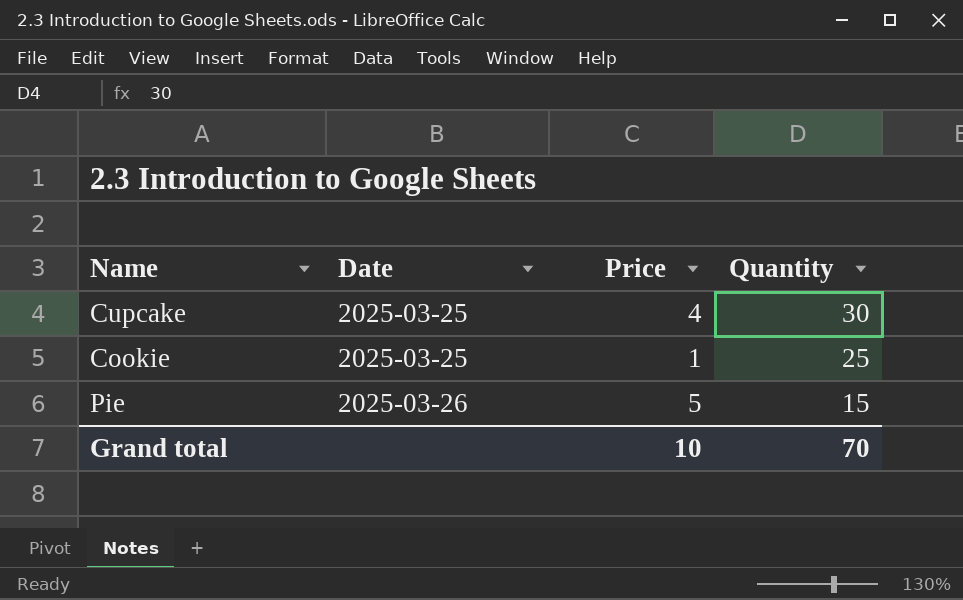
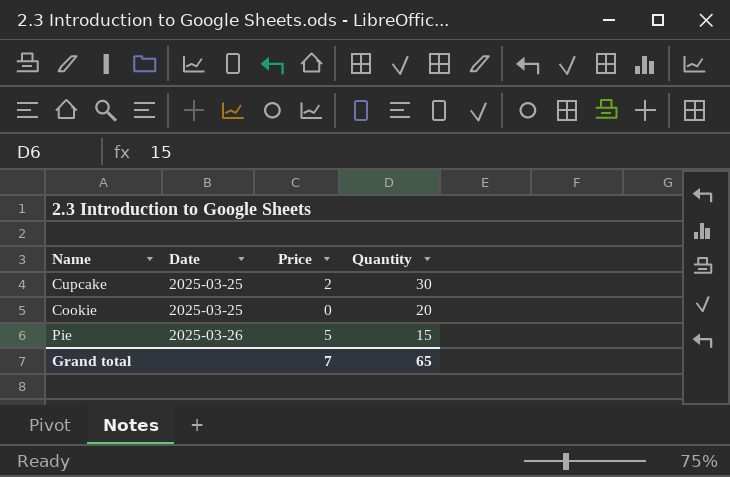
Cupcake | Price: 4 -> 2
Cookie | Price: 1 -> 0
Cookie | Quantity: 25 -> 20
Grand total | Price: 10 -> 7
Grand total | Quantity: 70 -> 65

